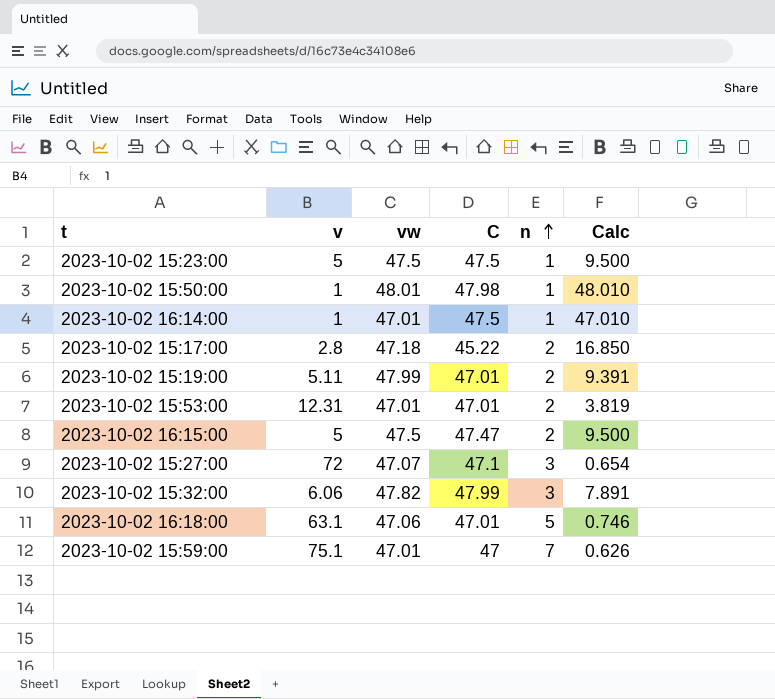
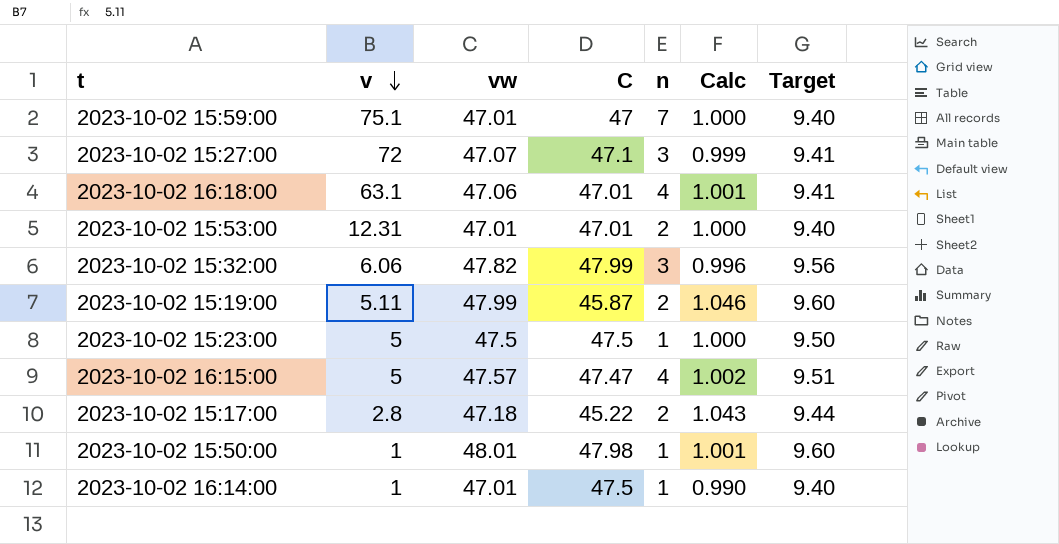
row order: n ascending -> v descending
column Calc | formula: [vw] / [v] -> [vw] / [C]
column Target | formula: none -> [vw] * 0.2
2023-10-02 16:18:00 | n: 5 -> 4
2023-10-02 15:19:00 | C: 47.01 -> 45.87
2023-10-02 16:15:00 | vw: 47.5 -> 47.57
2023-10-02 16:15:00 | n: 2 -> 4

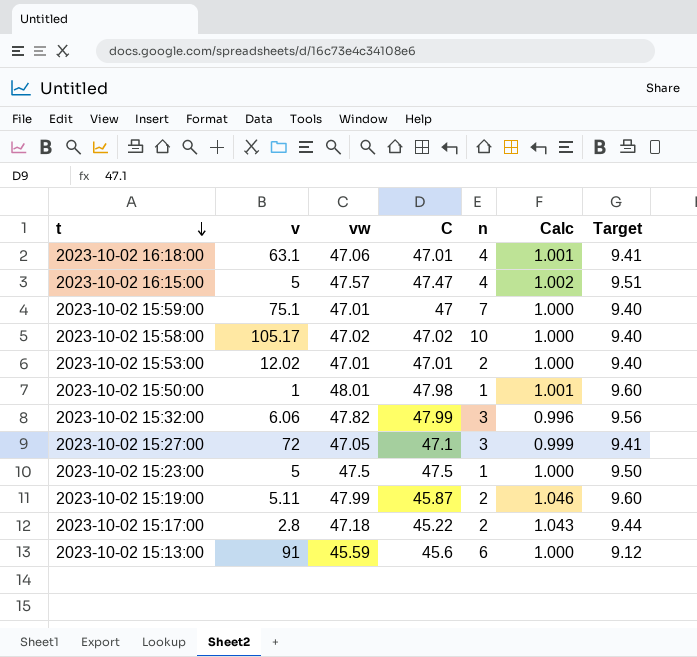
row order: v descending -> t descending
row 2023-10-02 16:14:00: 1 | 47.01 | 47.5 | 1 | 0.990 | 9.40 -> none
row 2023-10-02 15:58:00: none -> 105.17 | 47.02 | 47.02 | 10 | 1.000 | 9.40
2023-10-02 15:53:00 | v: 12.31 -> 12.02
2023-10-02 15:27:00 | vw: 47.07 -> 47.05
row 2023-10-02 15:13:00: none -> 91 | 45.59 | 45.6 | 6 | 1.000 | 9.12

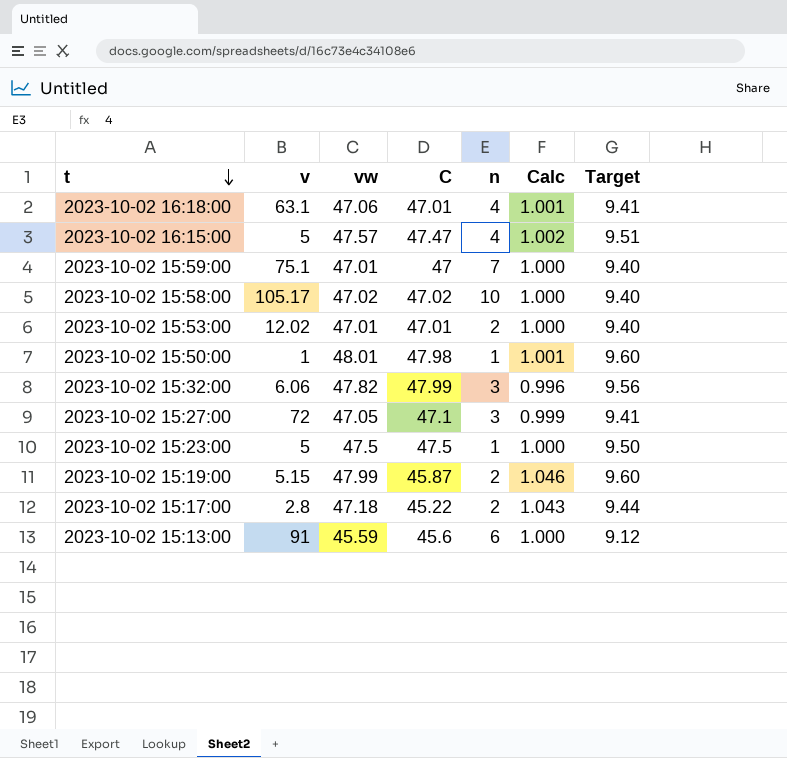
2023-10-02 15:19:00 | v: 5.11 -> 5.15

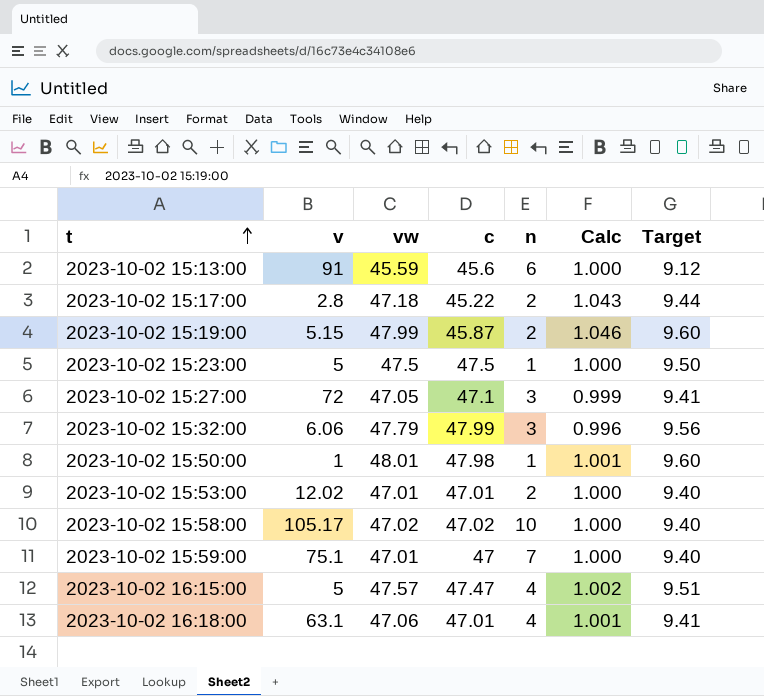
row order: t descending -> t ascending
column name: C -> c
2023-10-02 15:32:00 | vw: 47.82 -> 47.79

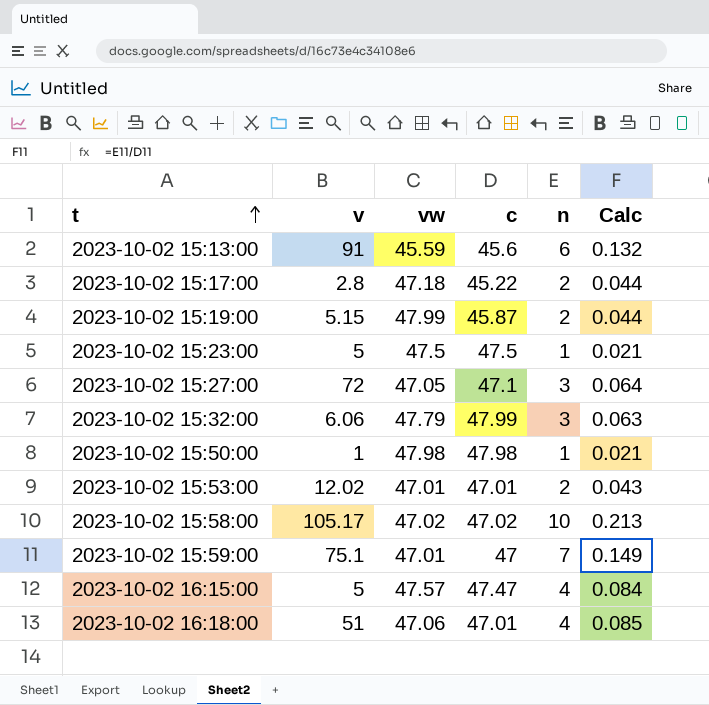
column Target | formula: [vw] * 0.2 -> none
column Calc | formula: [vw] / [c] -> [n] / [c]
2023-10-02 15:50:00 | vw: 48.01 -> 47.98
2023-10-02 16:18:00 | v: 63.1 -> 51

